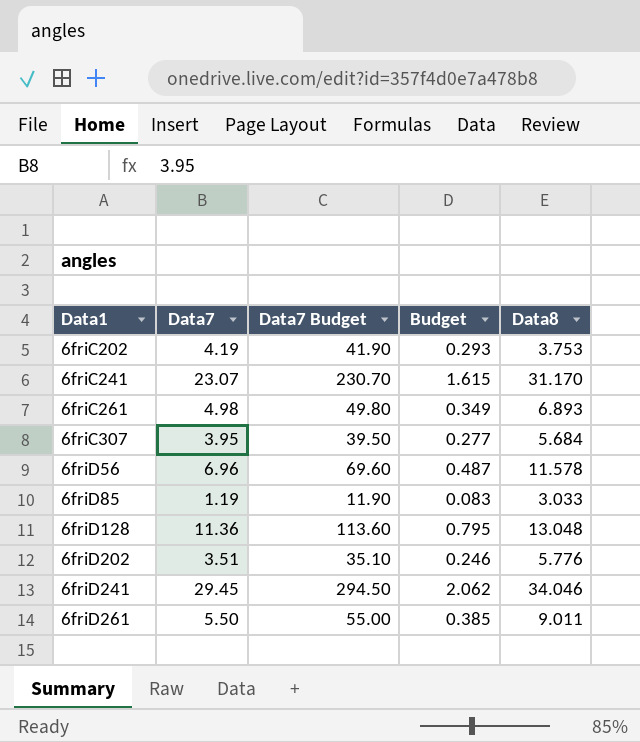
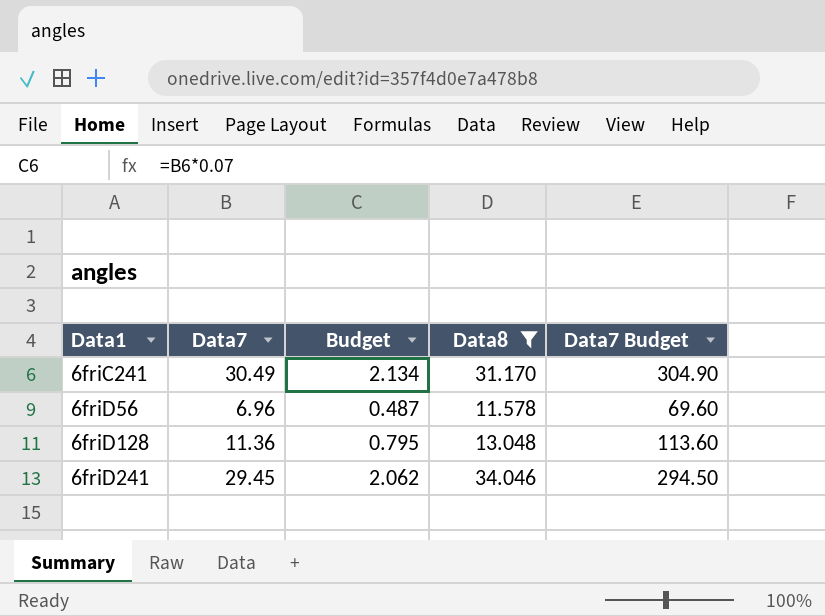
filter: none -> Data8 >= 11.578
column Data7 Budget | position: 3 -> 5
6friC241 | Data7: 23.07 -> 30.49
6friC241 | Budget: 1.615 -> 2.134
6friC241 | Data7 Budget: 230.70 -> 304.90

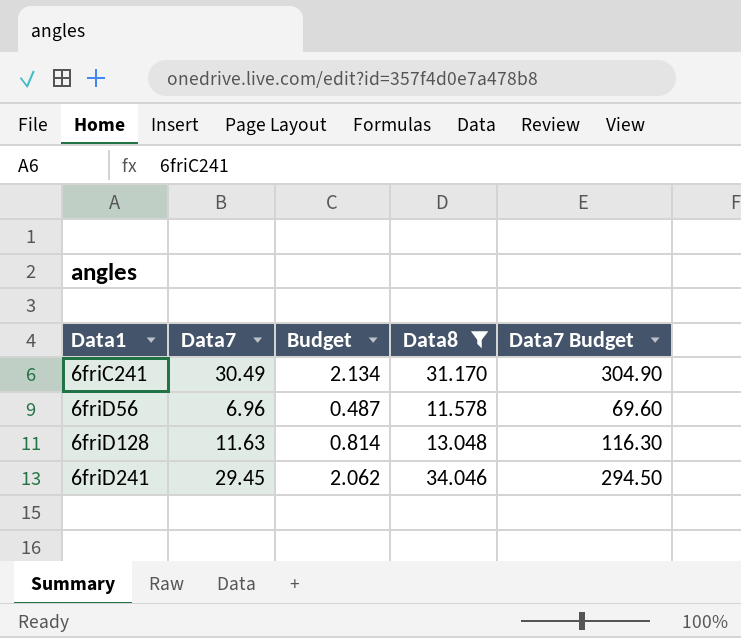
6friD128 | Data7: 11.36 -> 11.63
6friD128 | Budget: 0.795 -> 0.814
6friD128 | Data7 Budget: 113.60 -> 116.30

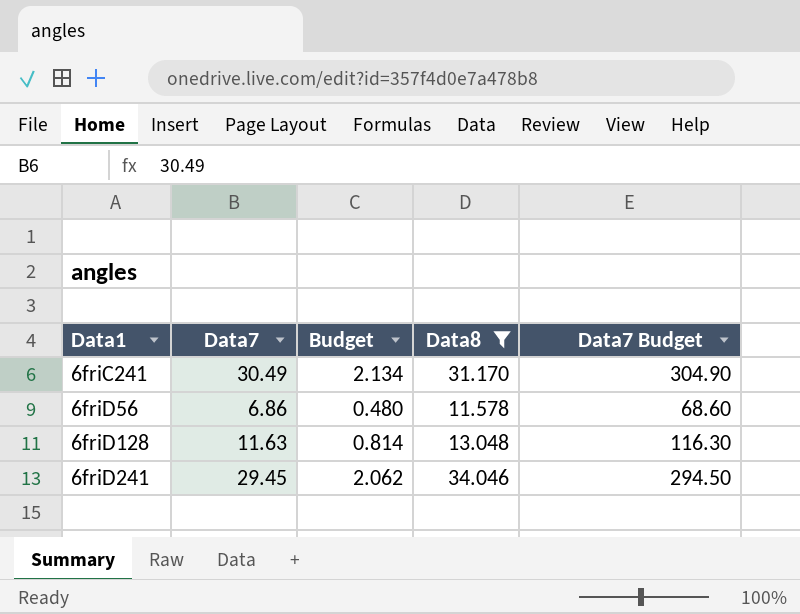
6friD56 | Data7: 6.96 -> 6.86
6friD56 | Budget: 0.487 -> 0.480
6friD56 | Data7 Budget: 69.60 -> 68.60

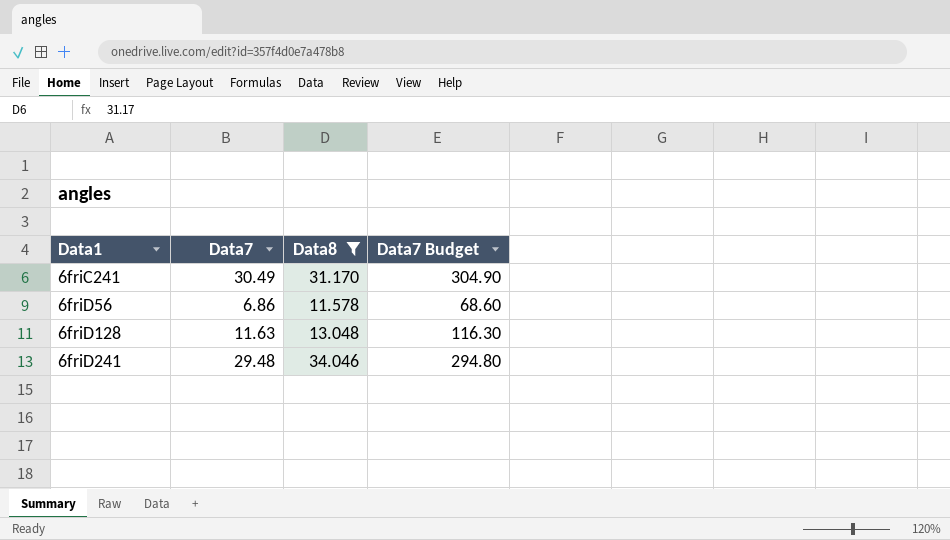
column Budget | formula: [Data7] * 0.07 -> none
6friD241 | Data7: 29.45 -> 29.48
6friD241 | Data7 Budget: 294.50 -> 294.80

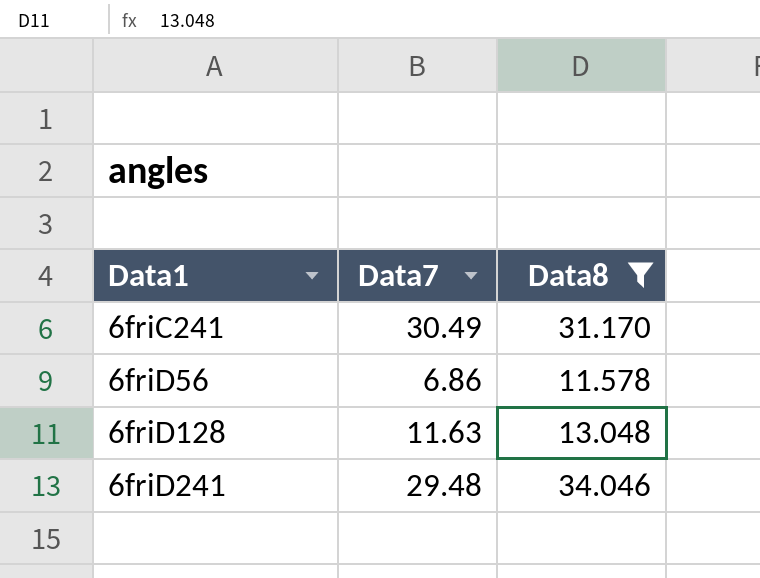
column Data7 Budget | formula: [Data7] * 10 -> none

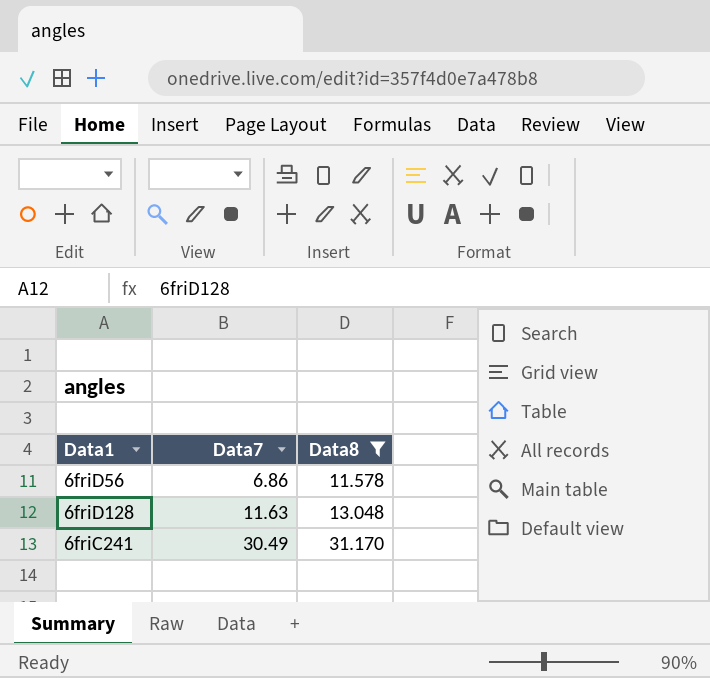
row order: Data1 ascending -> Data7 ascending
row 6friD241: 29.48 | 34.046 -> none

